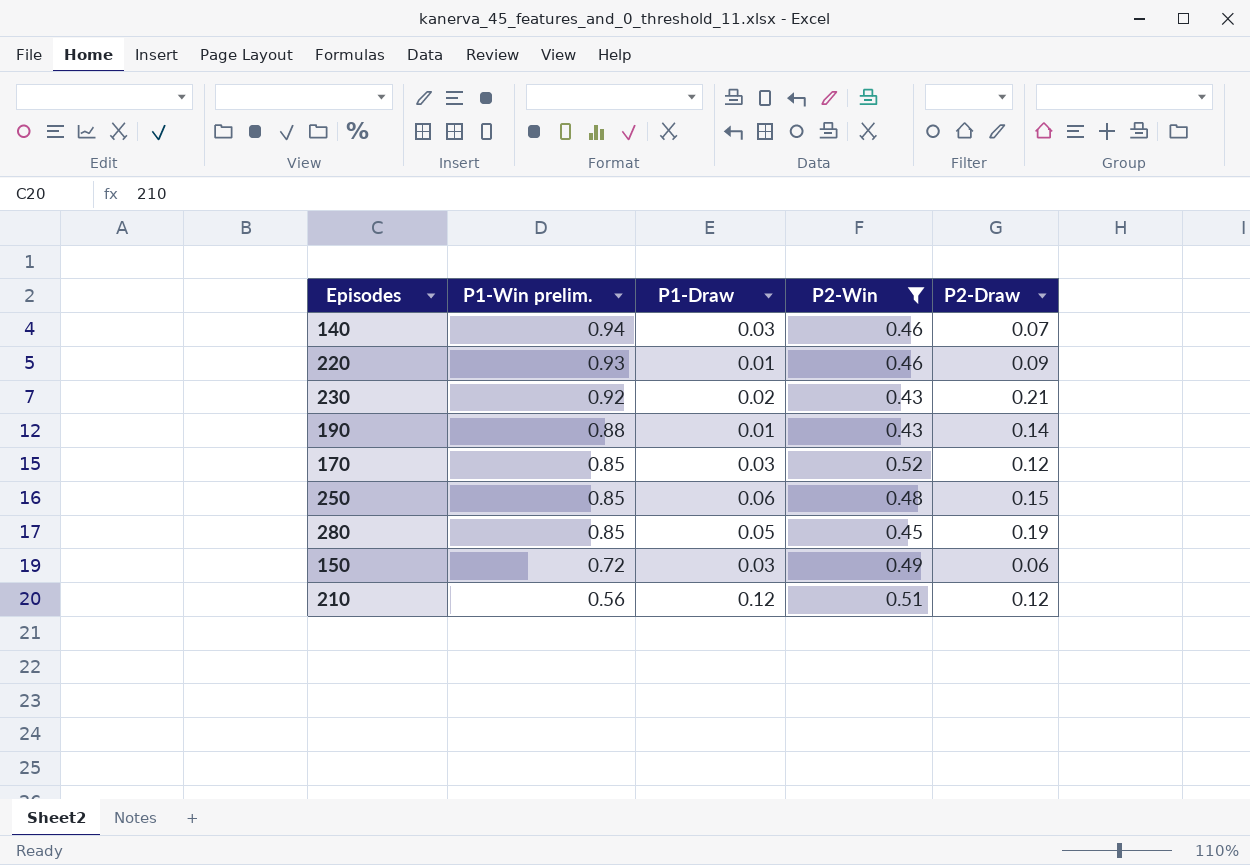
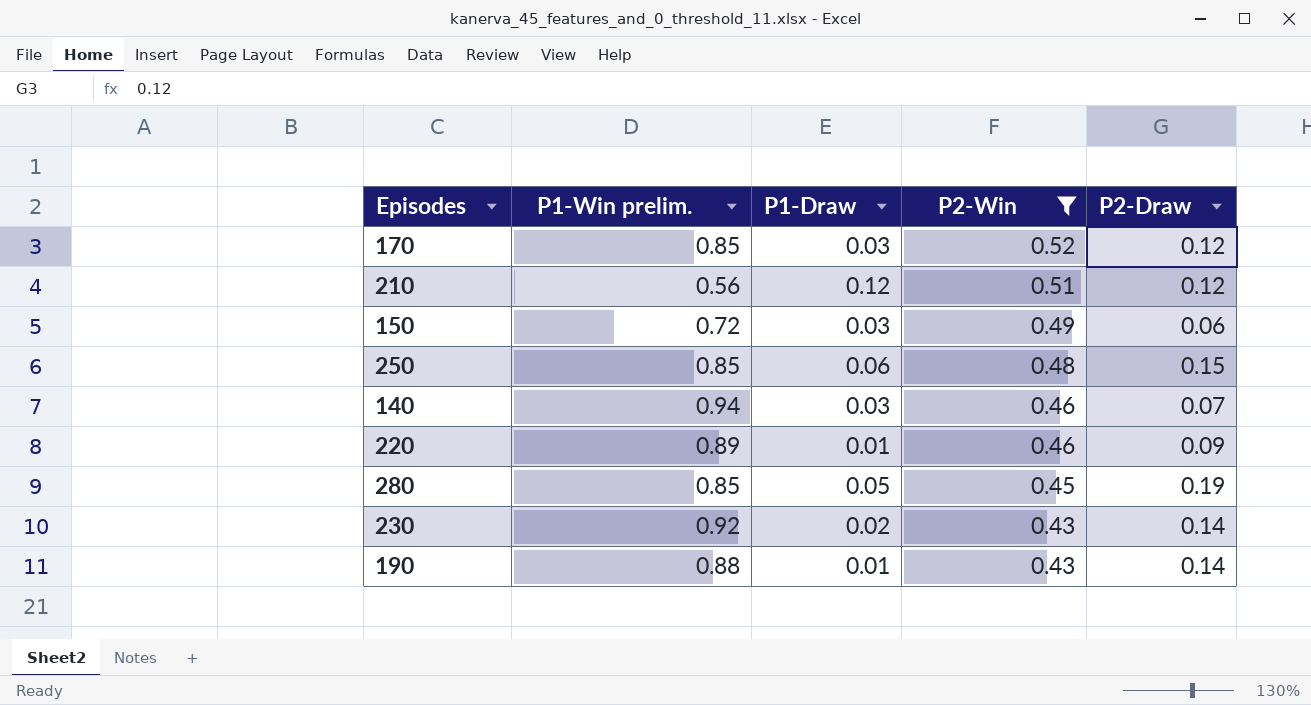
row order: P1-Win prelim. descending -> P2-Win descending
220 | P1-Win prelim.: 0.93 -> 0.89
230 | P2-Draw: 0.21 -> 0.14

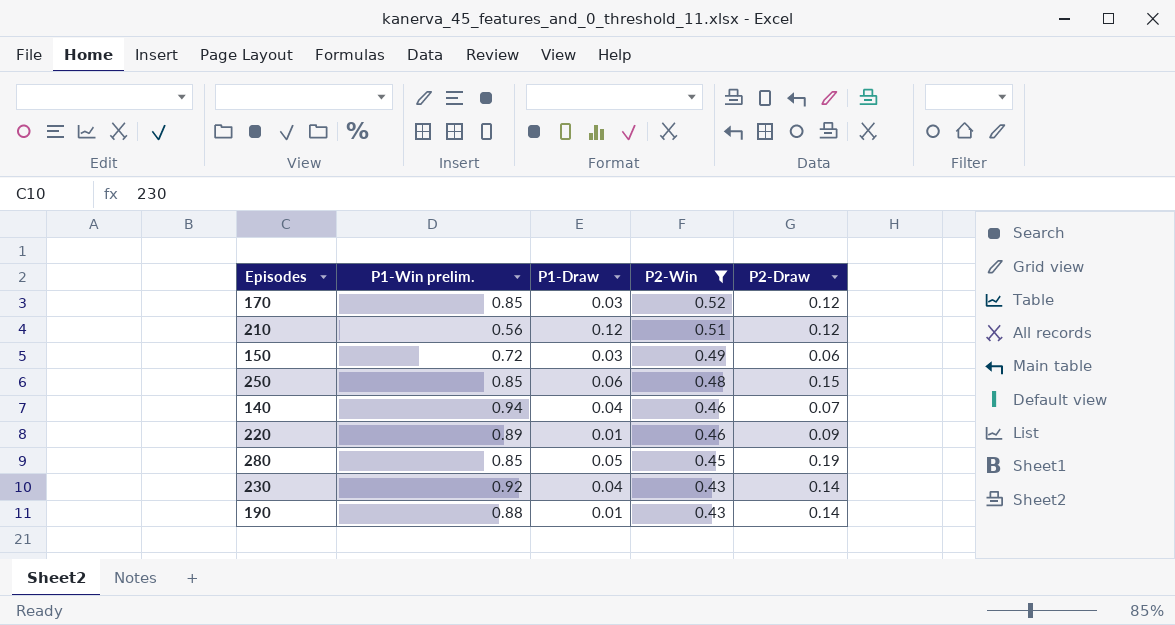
140 | P1-Draw: 0.03 -> 0.04
230 | P1-Draw: 0.02 -> 0.04

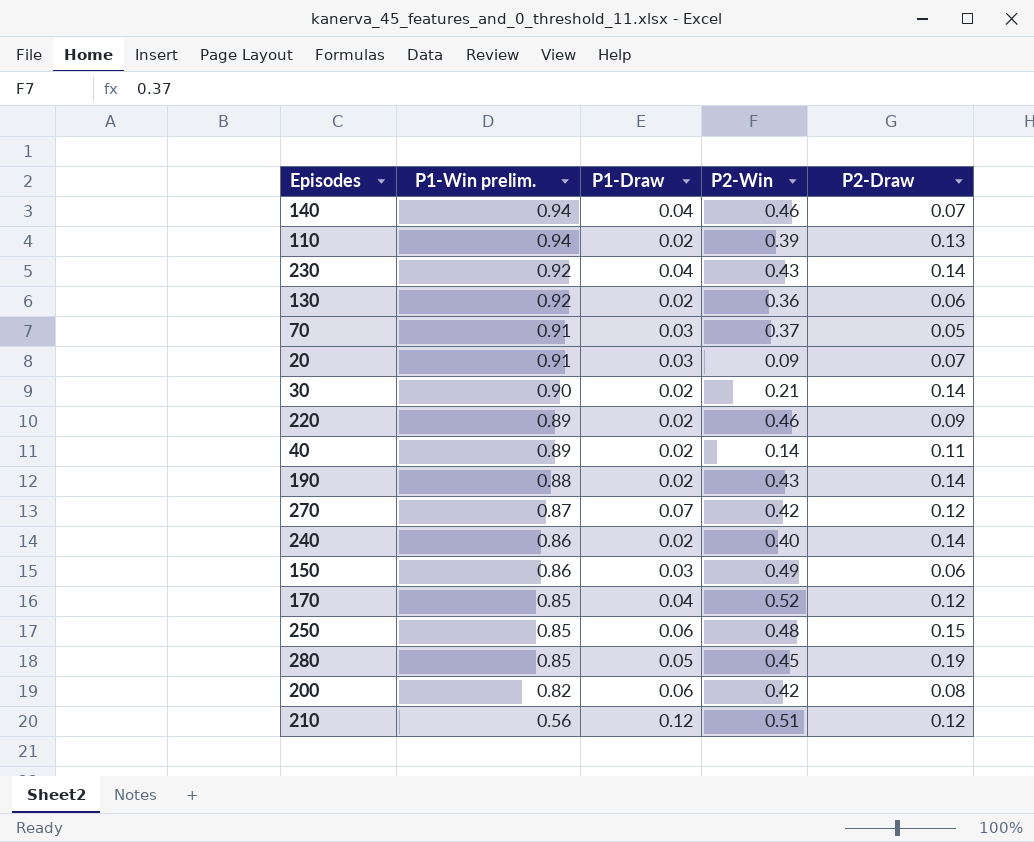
filter: P2-Win >= 0.43 -> none
row order: P2-Win descending -> P1-Win prelim. descending
220 | P1-Draw: 0.01 -> 0.02
190 | P1-Draw: 0.01 -> 0.02
150 | P1-Win prelim.: 0.72 -> 0.86
170 | P1-Draw: 0.03 -> 0.04

